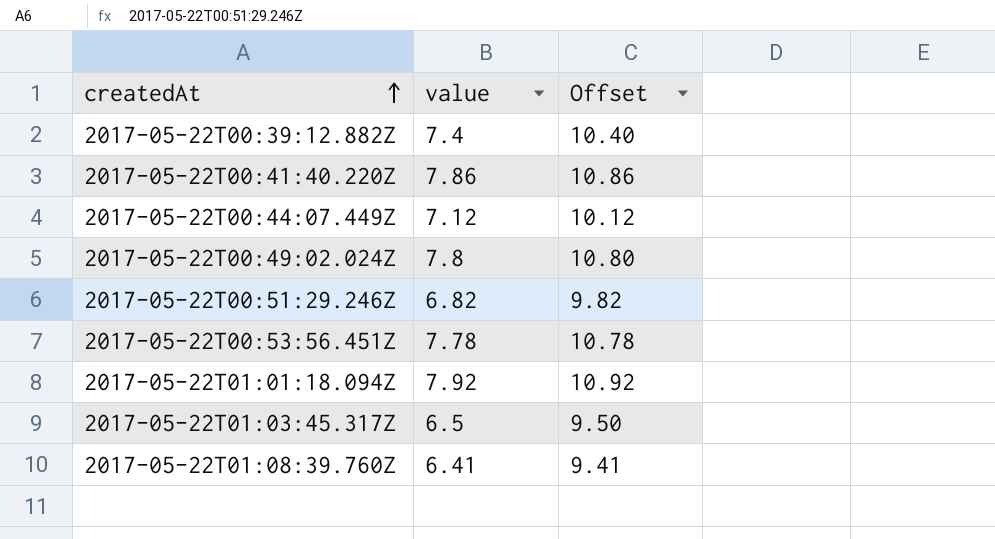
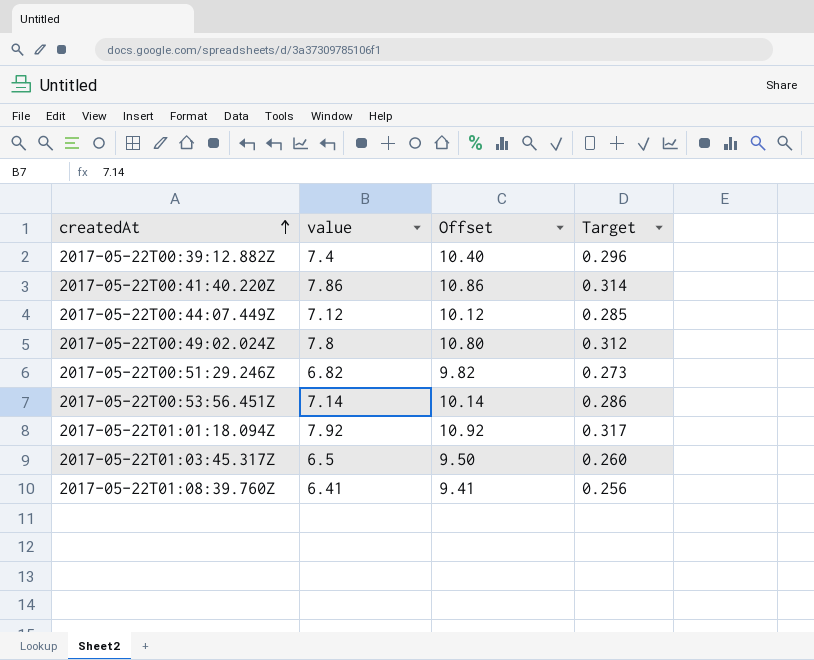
column Target | formula: none -> [value] * 0.04
2017-05-22T00:53:56.451Z | value: 7.78 -> 7.14
2017-05-22T00:53:56.451Z | Offset: 10.78 -> 10.14

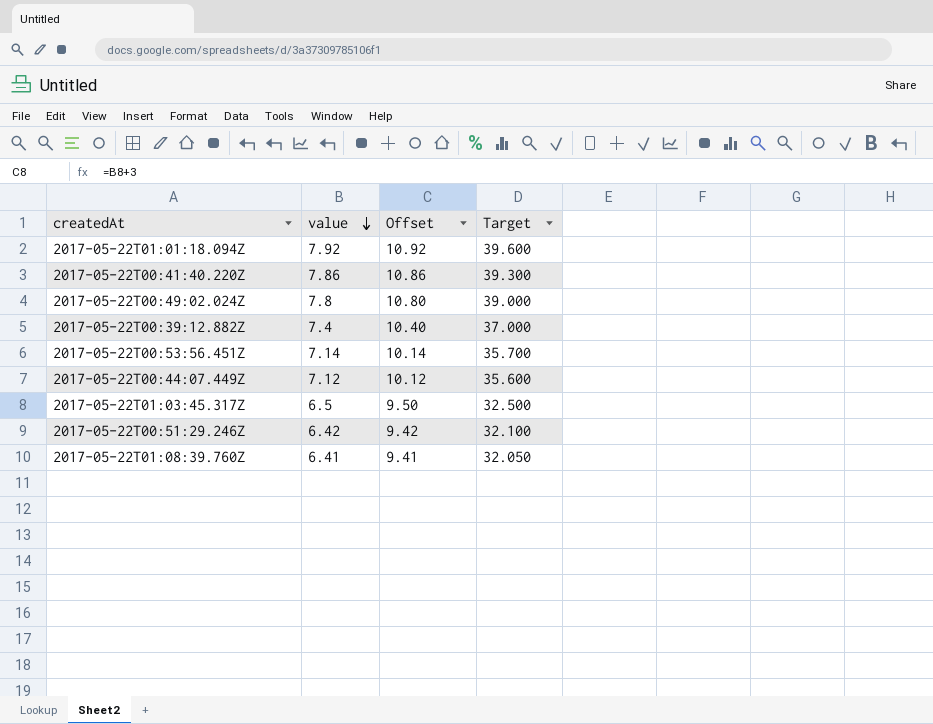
row order: createdAt ascending -> value descending
column Target | formula: [value] * 0.04 -> [value] * 5
2017-05-22T00:51:29.246Z | value: 6.82 -> 6.42
2017-05-22T00:51:29.246Z | Offset: 9.82 -> 9.42

